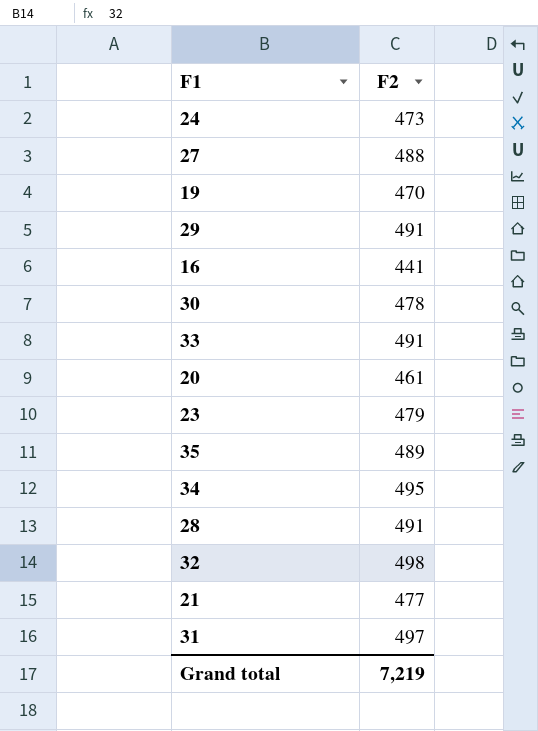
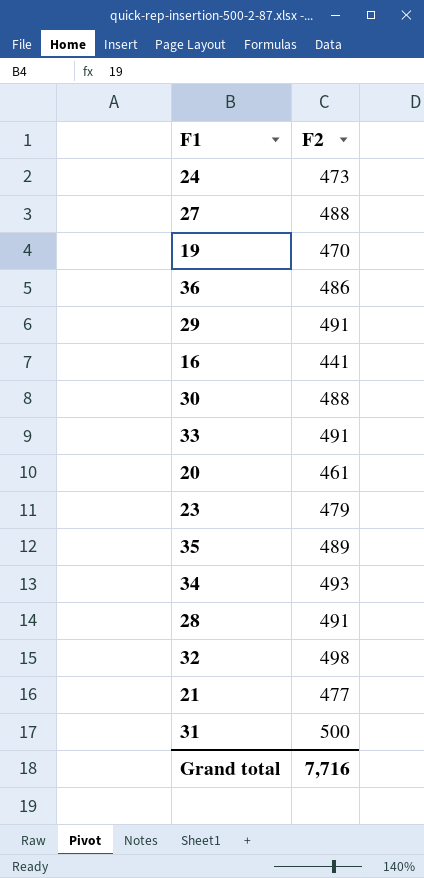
row 36: none -> 486
30 | F2: 478 -> 488
34 | F2: 495 -> 493
31 | F2: 497 -> 500
Grand total | F2: 7,219 -> 7,716

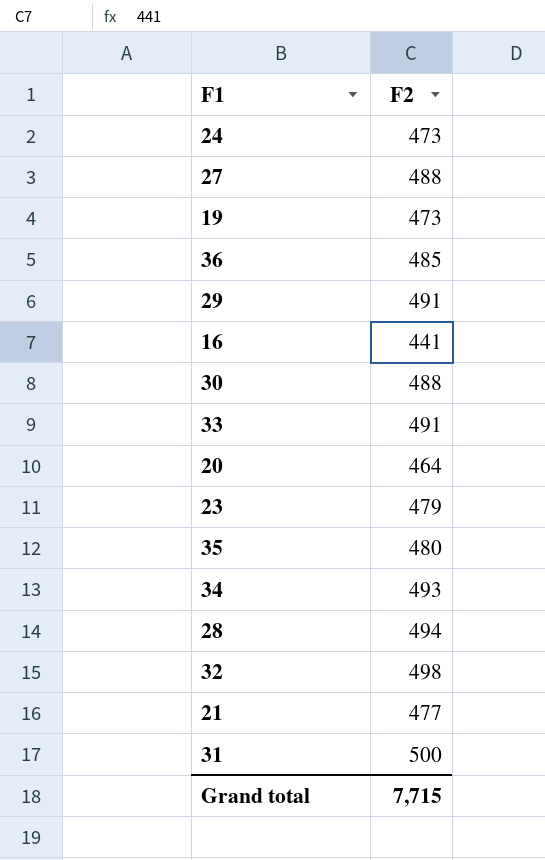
19 | F2: 470 -> 473
36 | F2: 486 -> 485
20 | F2: 461 -> 464
35 | F2: 489 -> 480
28 | F2: 491 -> 494
Grand total | F2: 7,716 -> 7,715

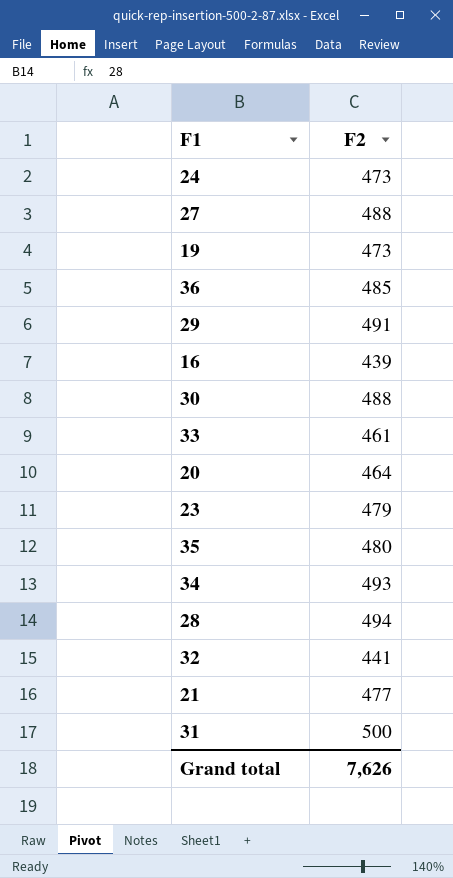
16 | F2: 441 -> 439
33 | F2: 491 -> 461
32 | F2: 498 -> 441
Grand total | F2: 7,715 -> 7,626

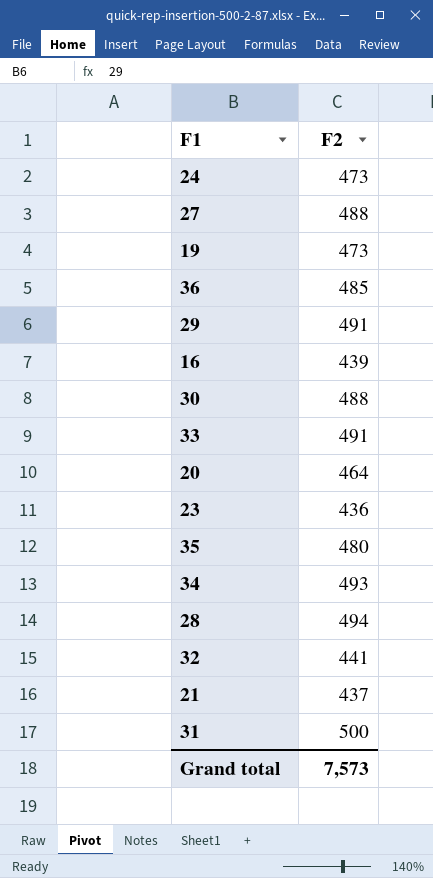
33 | F2: 461 -> 491
23 | F2: 479 -> 436
21 | F2: 477 -> 437
Grand total | F2: 7,626 -> 7,573

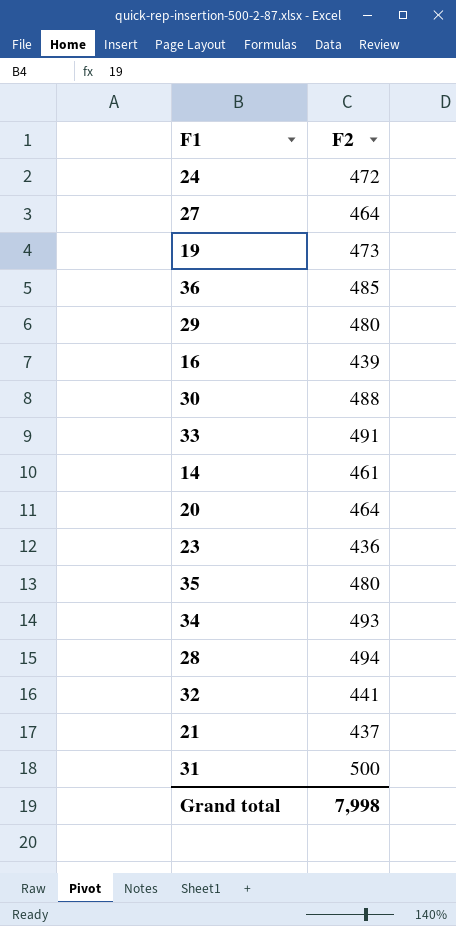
24 | F2: 473 -> 472
27 | F2: 488 -> 464
29 | F2: 491 -> 480
row 14: none -> 461
Grand total | F2: 7,573 -> 7,998

